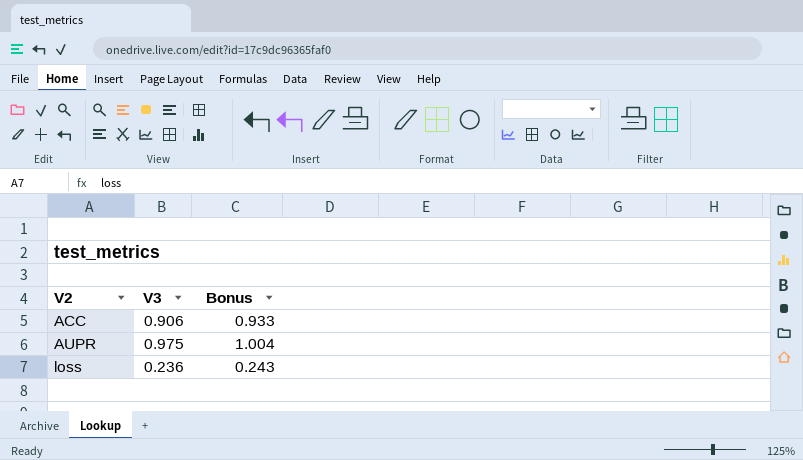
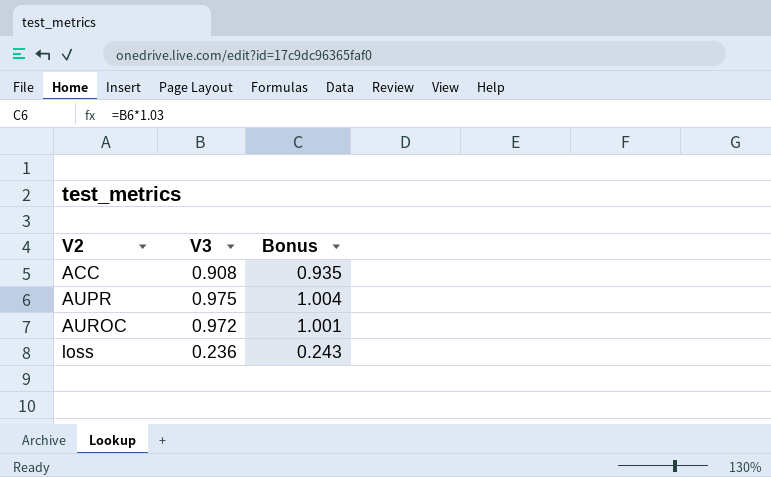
ACC | V3: 0.906 -> 0.908
ACC | Bonus: 0.933 -> 0.935
row AUROC: none -> 0.972 | 1.001

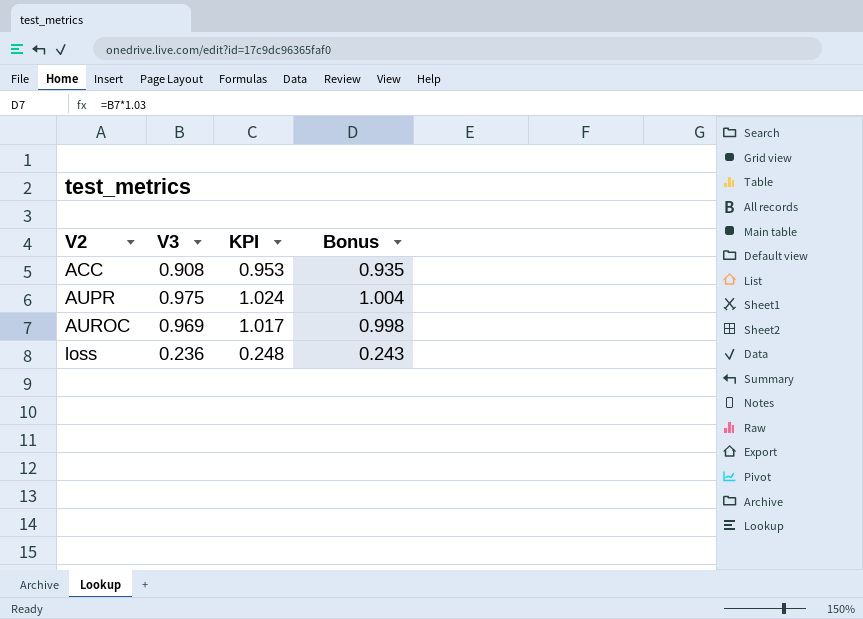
column KPI | formula: none -> [V3] * 1.05
AUROC | V3: 0.972 -> 0.969
AUROC | Bonus: 1.001 -> 0.998

